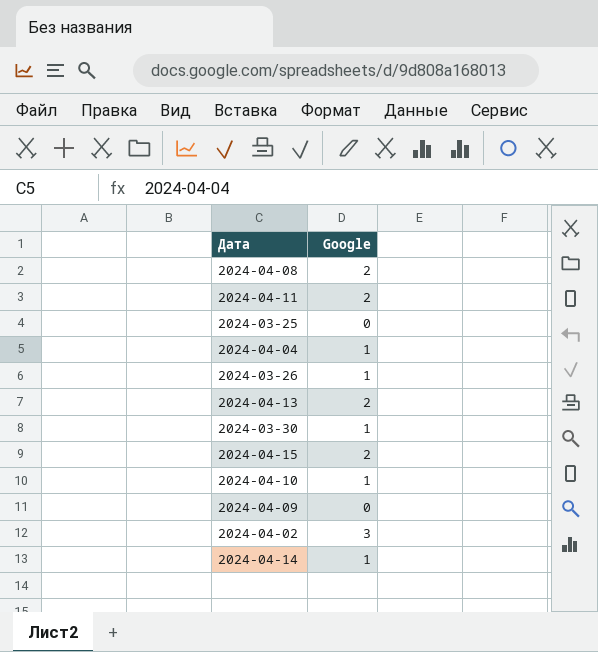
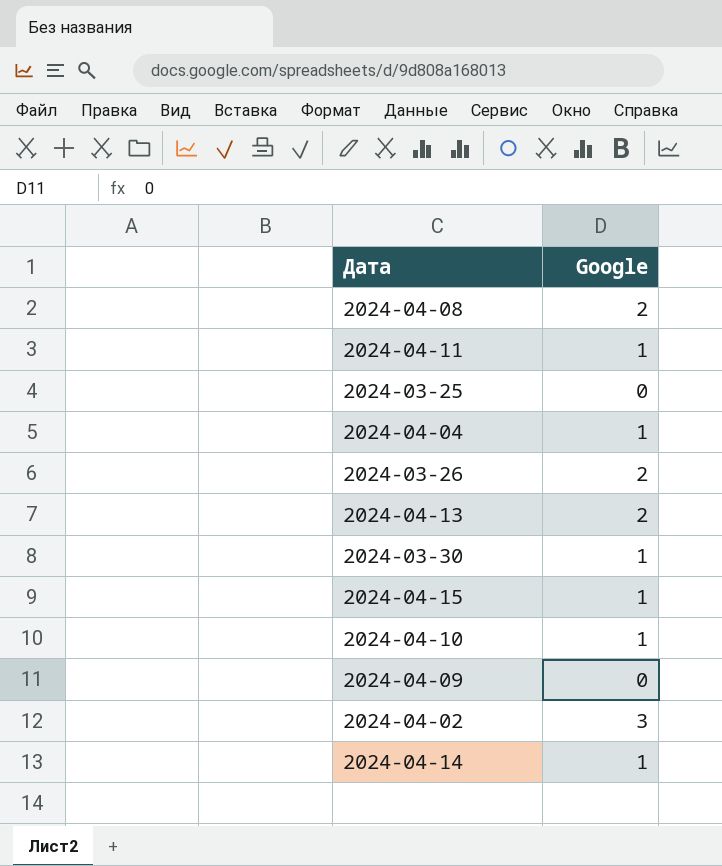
2024-04-11 | Google: 2 -> 1
2024-03-26 | Google: 1 -> 2
2024-04-15 | Google: 2 -> 1

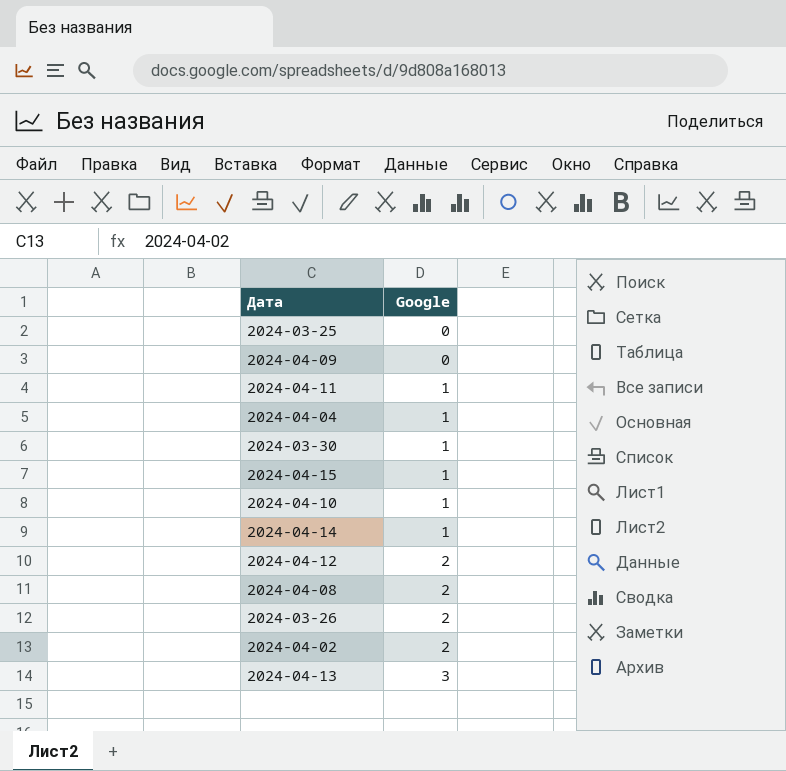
row order: none -> Google ascending
row 2024-04-12: none -> 2
2024-04-02 | Google: 3 -> 2
2024-04-13 | Google: 2 -> 3

